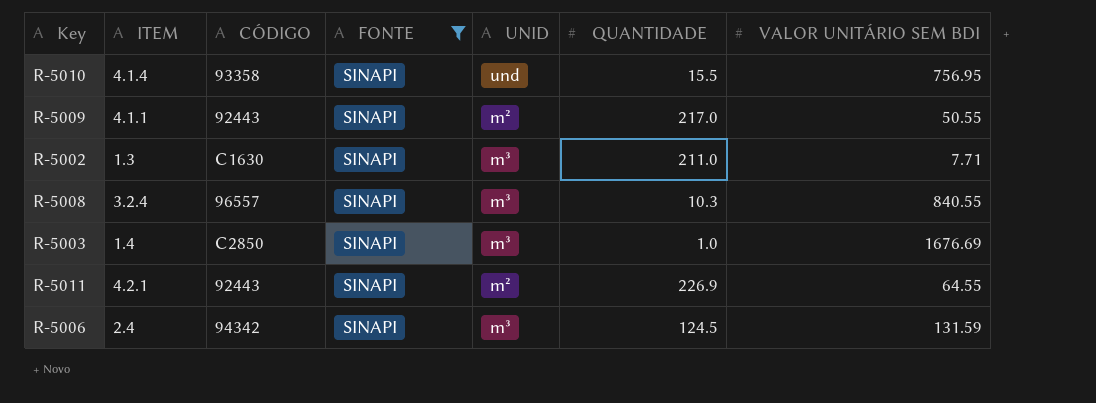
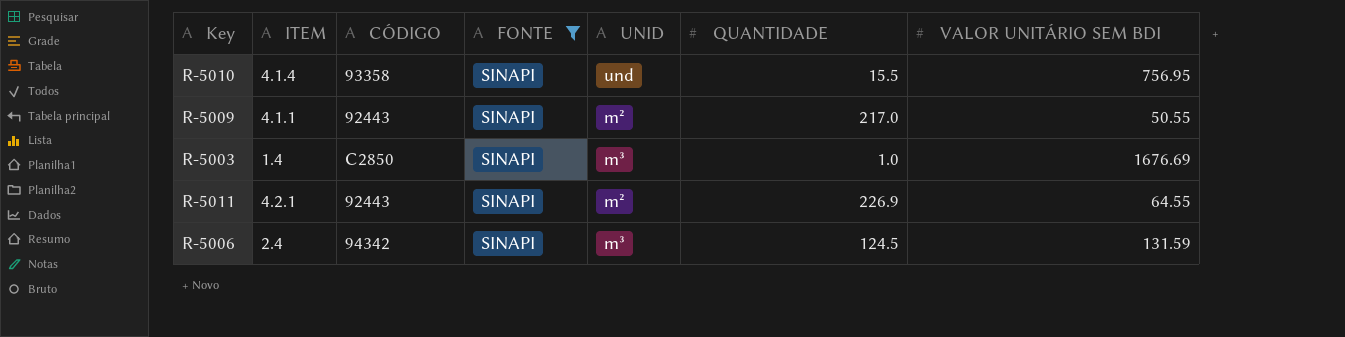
row R-5002: 1.3 | C1630 | SINAPI | m³ | 211.0 | 7.71 -> none
row R-5008: 3.2.4 | 96557 | SINAPI | m³ | 10.3 | 840.55 -> none

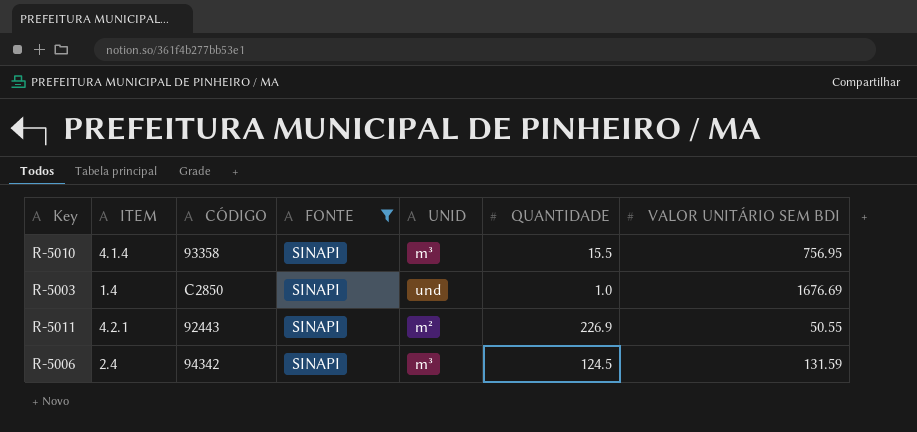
row R-5009: 4.1.1 | 92443 | SINAPI | m² | 217.0 | 50.55 -> none
R-5010 | UNID: und -> m³
R-5003 | UNID: m³ -> und
R-5011 | VALOR UNITÁRIO SEM BDI: 64.55 -> 50.55

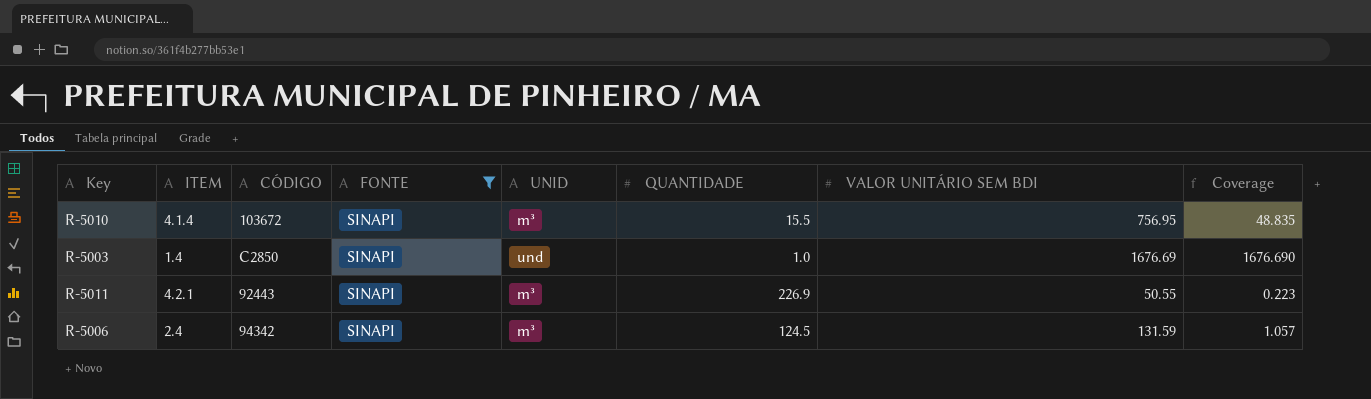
column Coverage | formula: none -> [VALOR UNITÁRIO SEM BDI] / [QUANTIDADE]
R-5010 | CÓDIGO: 93358 -> 103672
R-5011 | UNID: m² -> m³

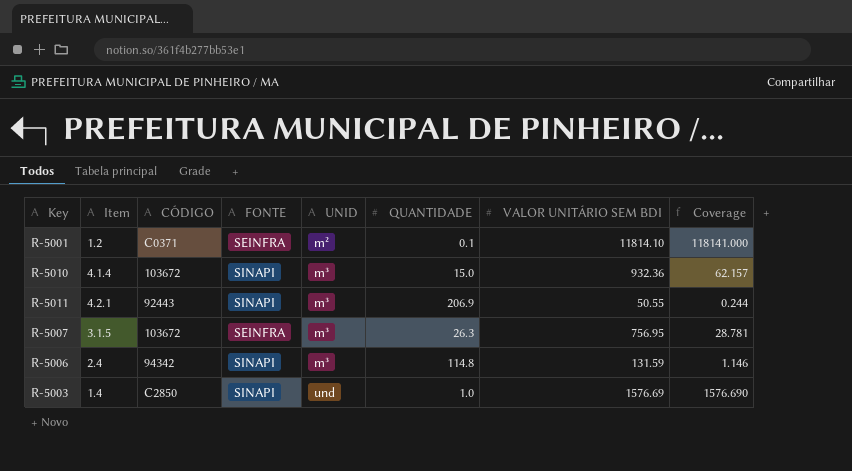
filter: FONTE = SINAPI -> none
row order: none -> UNID ascending
column name: ITEM -> Item
R-5010 | QUANTIDADE: 15.5 -> 15.0
R-5010 | VALOR UNITÁRIO SEM BDI: 756.95 -> 932.36
R-5010 | Coverage: 48.835 -> 62.157
R-5011 | QUANTIDADE: 226.9 -> 206.9
R-5011 | Coverage: 0.223 -> 0.244
R-5006 | QUANTIDADE: 124.5 -> 114.8
R-5006 | Coverage: 1.057 -> 1.146
R-5003 | VALOR UNITÁRIO SEM BDI: 1676.69 -> 1576.69
R-5003 | Coverage: 1676.690 -> 1576.690

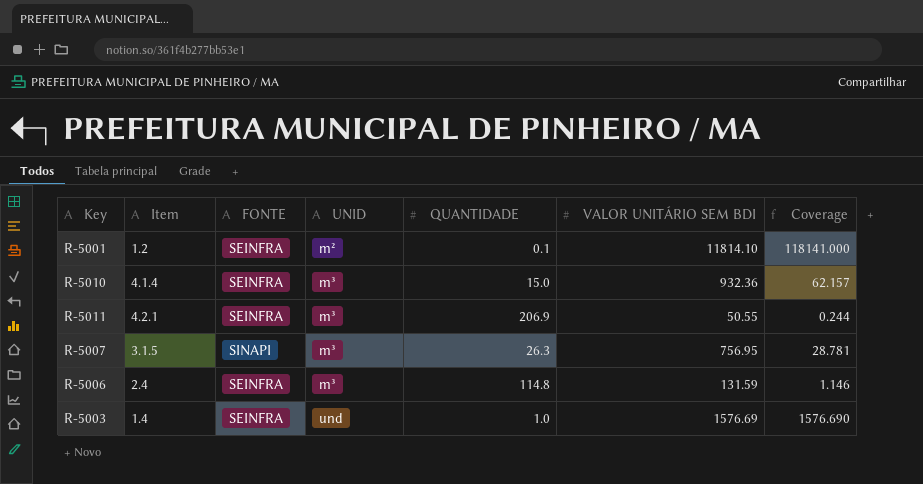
column CÓDIGO | position: 3 -> none
R-5010 | FONTE: SINAPI -> SEINFRA
R-5011 | FONTE: SINAPI -> SEINFRA
R-5007 | FONTE: SEINFRA -> SINAPI
R-5006 | FONTE: SINAPI -> SEINFRA
R-5003 | FONTE: SINAPI -> SEINFRA

